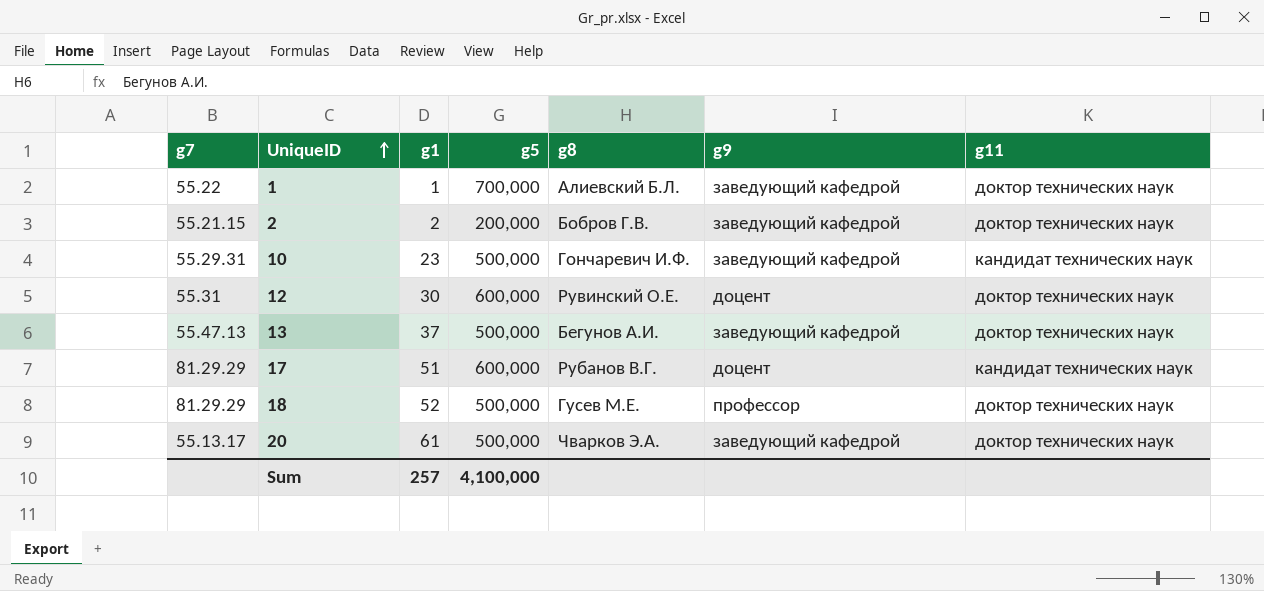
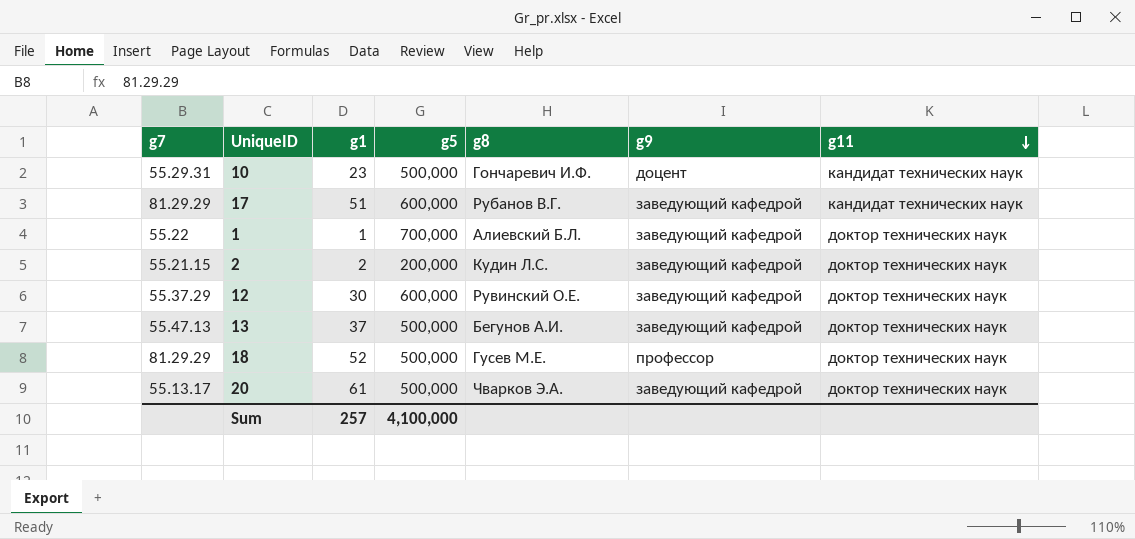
row order: UniqueID ascending -> g11 descending
10 | g9: заведующий кафедрой -> доцент
17 | g9: доцент -> заведующий кафедрой
2 | g8: Бобров Г.В. -> Кудин Л.С.
12 | g7: 55.31 -> 55.37.29
12 | g9: доцент -> заведующий кафедрой

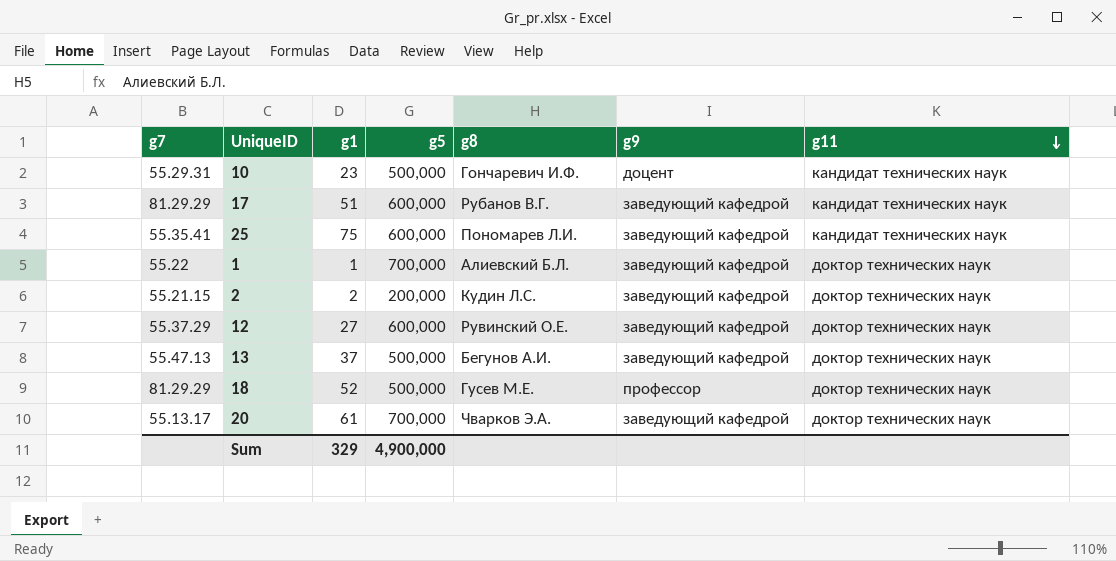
row 25: none -> 55.35.41 | 75 | 600,000 | Пономарев Л.И. | заведующий кафедрой | кандидат технических наук
12 | g1: 30 -> 27
20 | g5: 500,000 -> 700,000
Sum | g1: 257 -> 329
Sum | g5: 4,100,000 -> 4,900,000

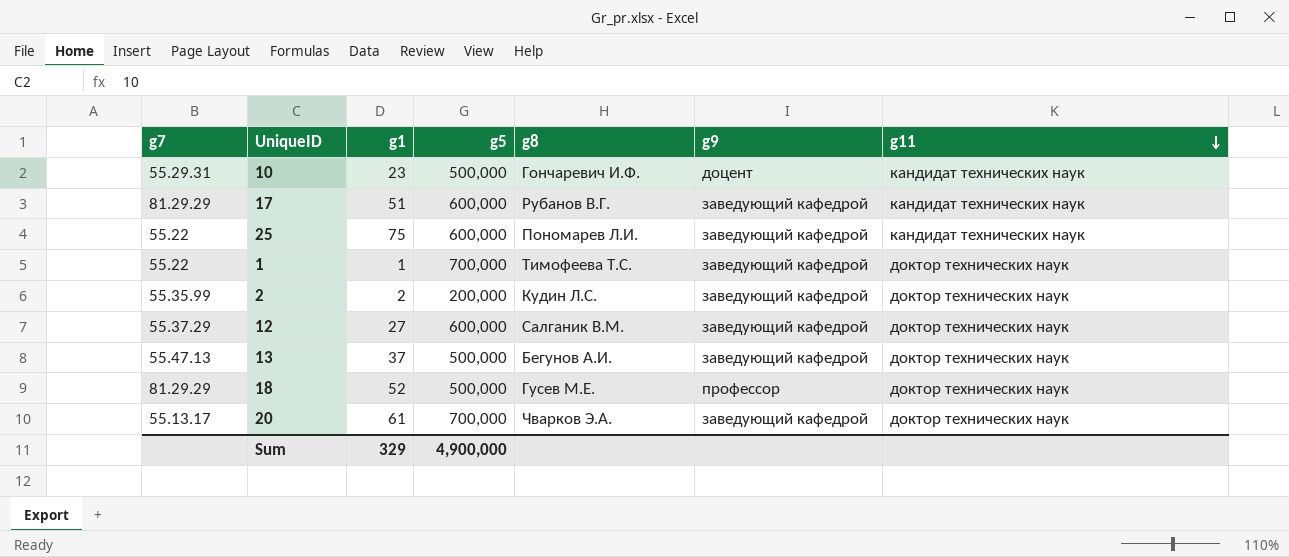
25 | g7: 55.35.41 -> 55.22
1 | g8: Алиевский Б.Л. -> Тимофеева Т.С.
2 | g7: 55.21.15 -> 55.35.99
12 | g8: Рувинский О.Е. -> Салганик В.М.

